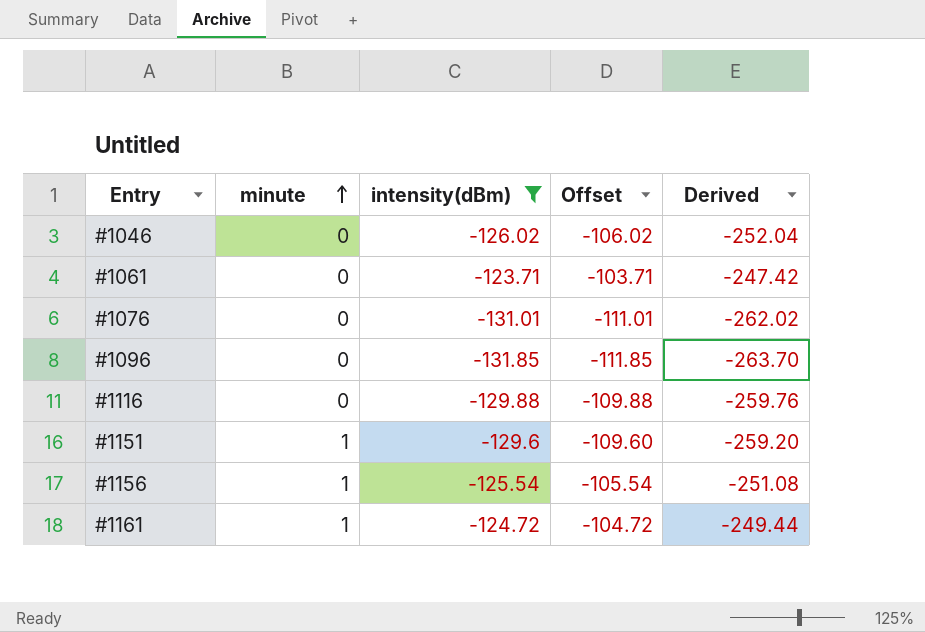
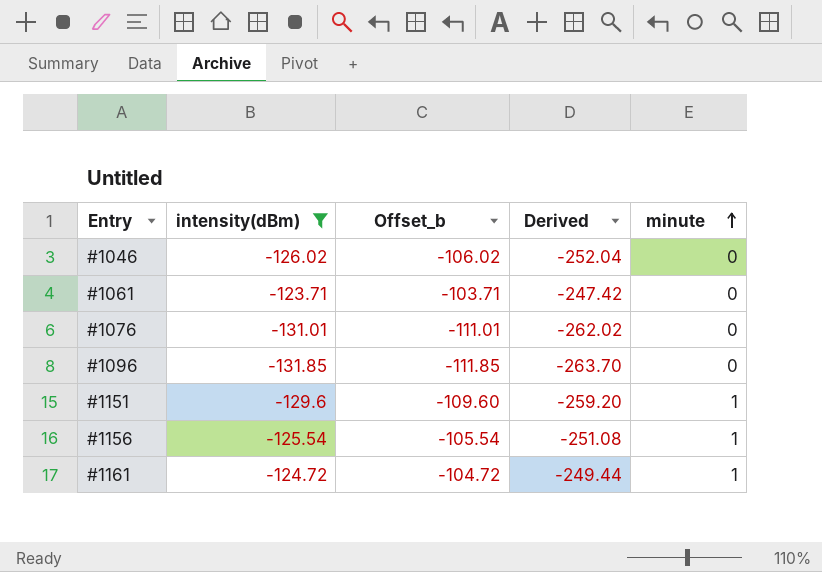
column name: Offset -> Offset_b
column minute | position: 2 -> 5
row #1116: 0 | -129.88 | -109.88 | -259.76 -> none

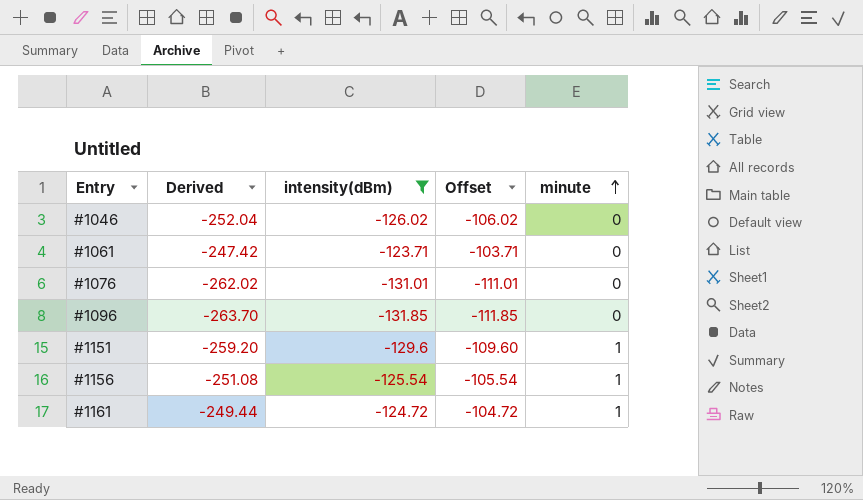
column Derived | position: 4 -> 2
column name: Offset_b -> Offset

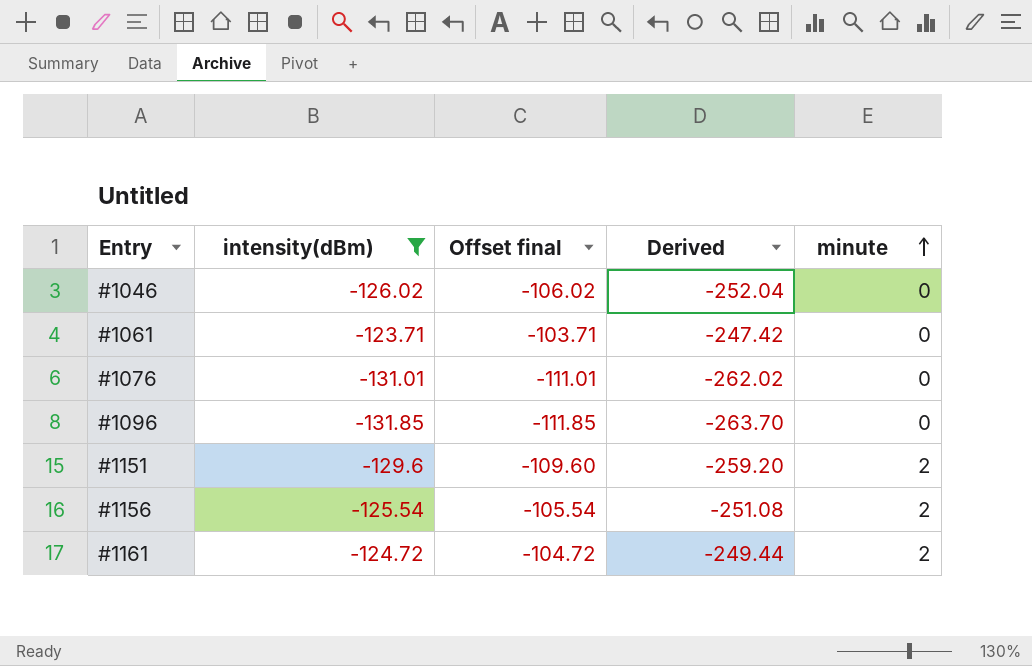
column name: Offset -> Offset final
column Derived | position: 2 -> 4
#1151 | minute: 1 -> 2
#1156 | minute: 1 -> 2
#1161 | minute: 1 -> 2

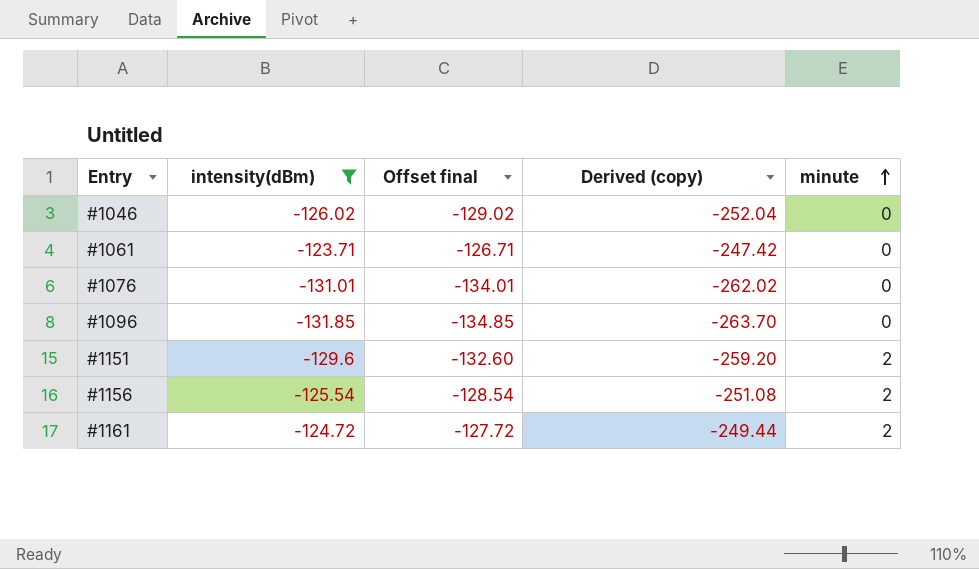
column Offset final | formula: [intensity(dBm)] + 20 -> [intensity(dBm)] - 3
column name: Derived -> Derived (copy)

